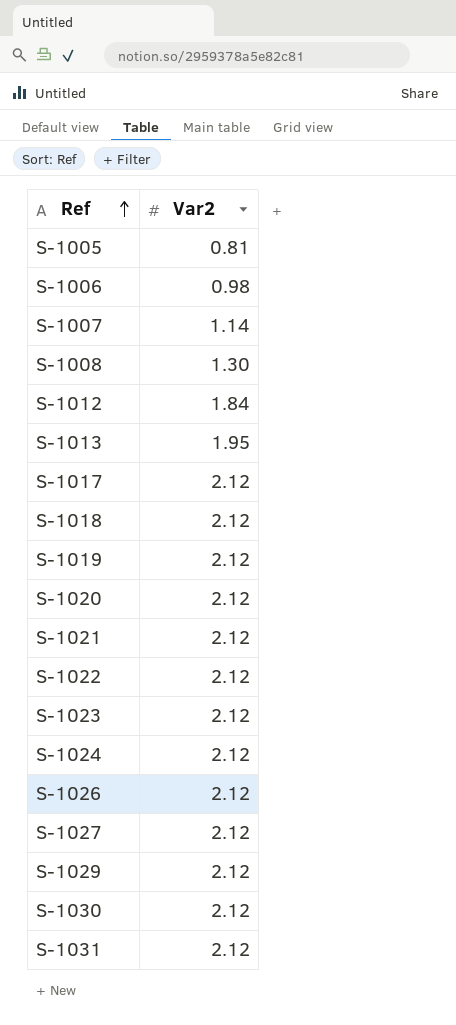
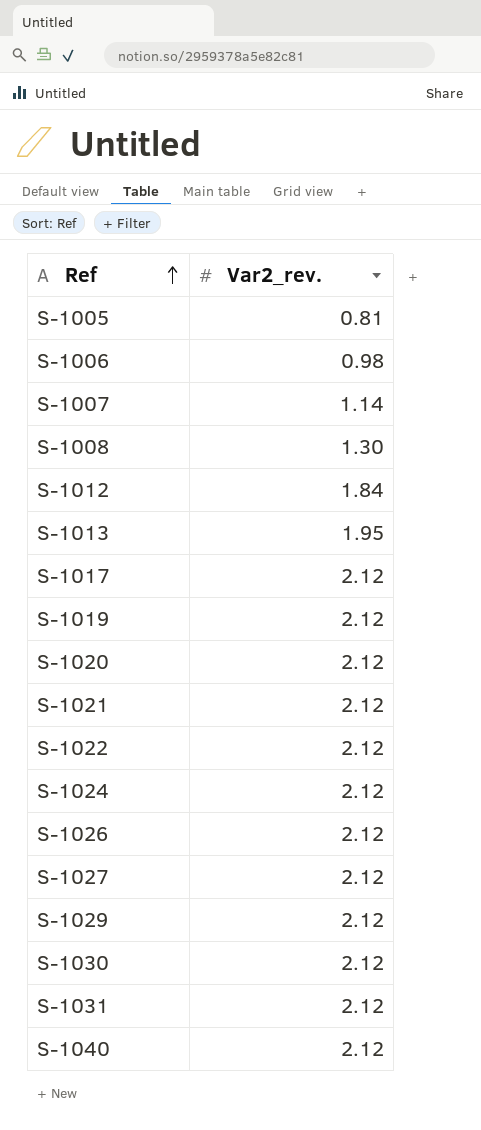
column name: Var2 -> Var2_rev.
row S-1018: 2.12 -> none
row S-1023: 2.12 -> none
row S-1040: none -> 2.12

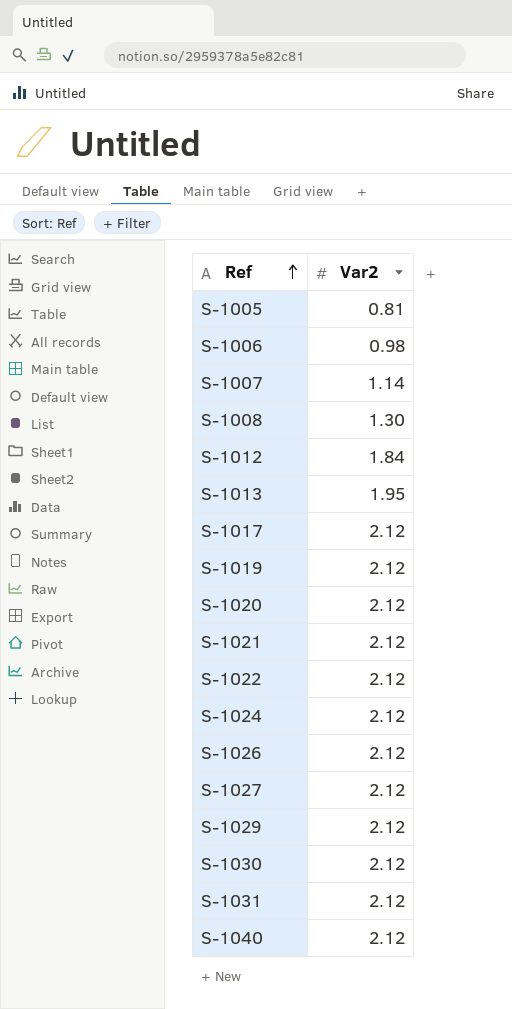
column name: Var2_rev. -> Var2

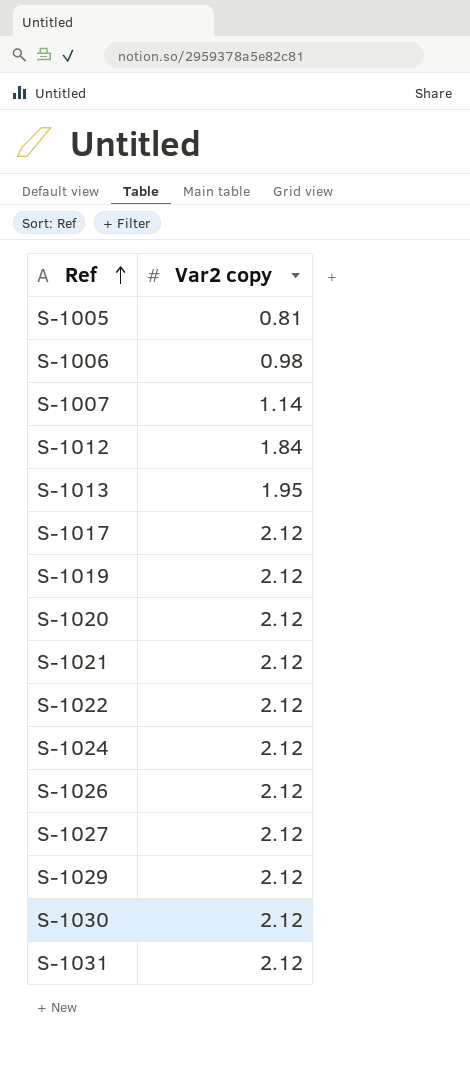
column name: Var2 -> Var2 copy
row S-1008: 1.30 -> none
row S-1040: 2.12 -> none

